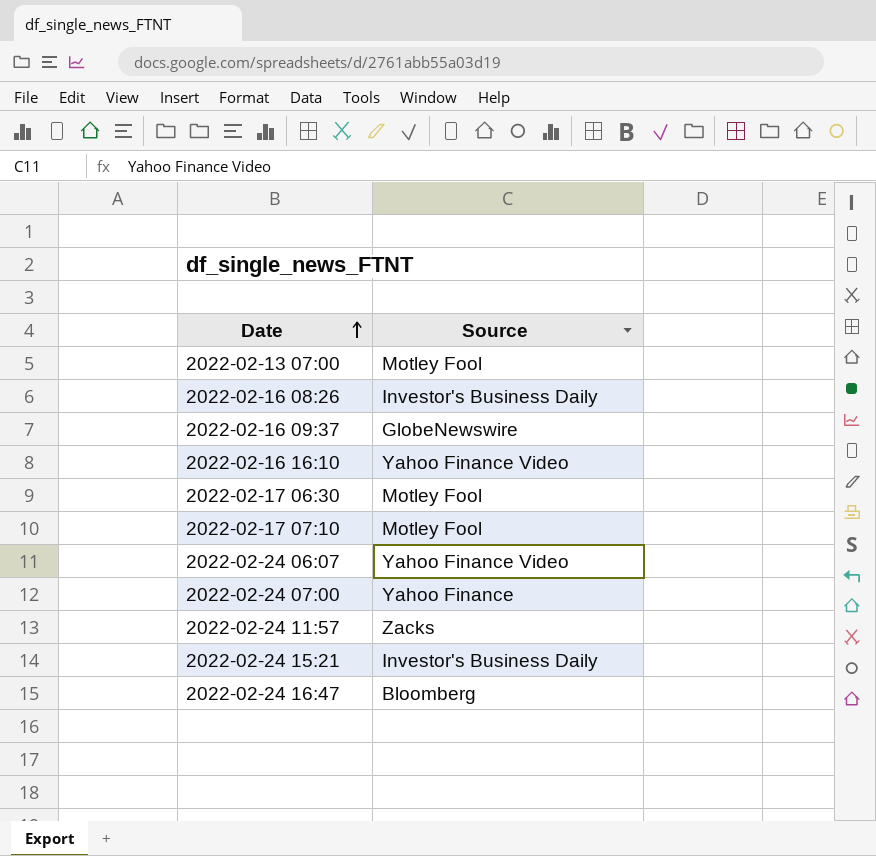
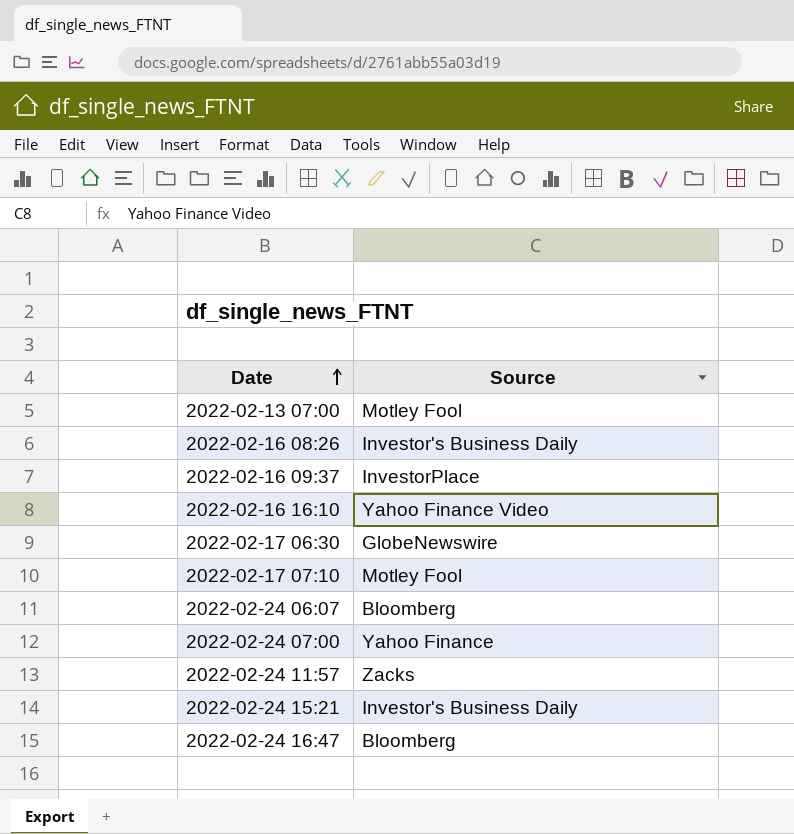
2022-02-16 09:37 | Source: GlobeNewswire -> InvestorPlace
2022-02-17 06:30 | Source: Motley Fool -> GlobeNewswire
2022-02-24 06:07 | Source: Yahoo Finance Video -> Bloomberg

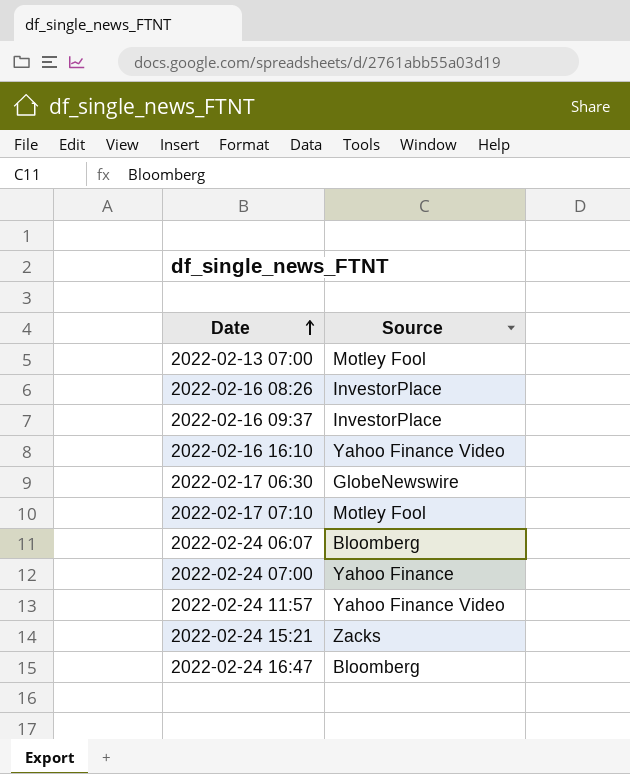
2022-02-16 08:26 | Source: Investor's Business Daily -> InvestorPlace
2022-02-24 11:57 | Source: Zacks -> Yahoo Finance Video
2022-02-24 15:21 | Source: Investor's Business Daily -> Zacks

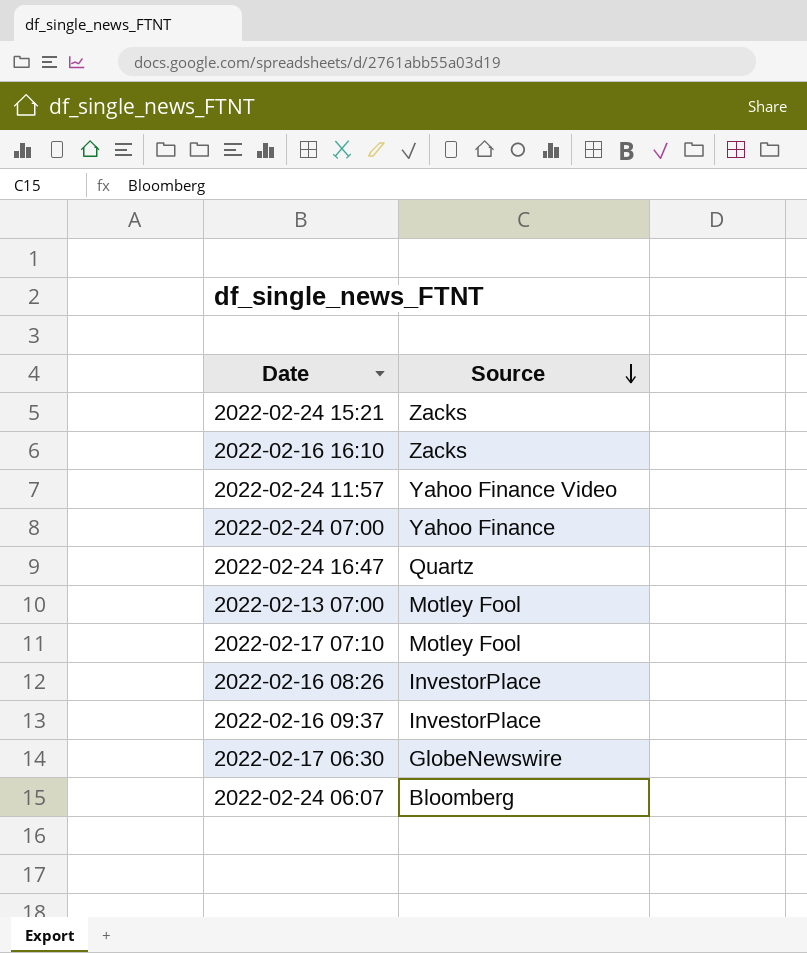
row order: Date ascending -> Source descending
2022-02-16 16:10 | Source: Yahoo Finance Video -> Zacks
2022-02-24 16:47 | Source: Bloomberg -> Quartz

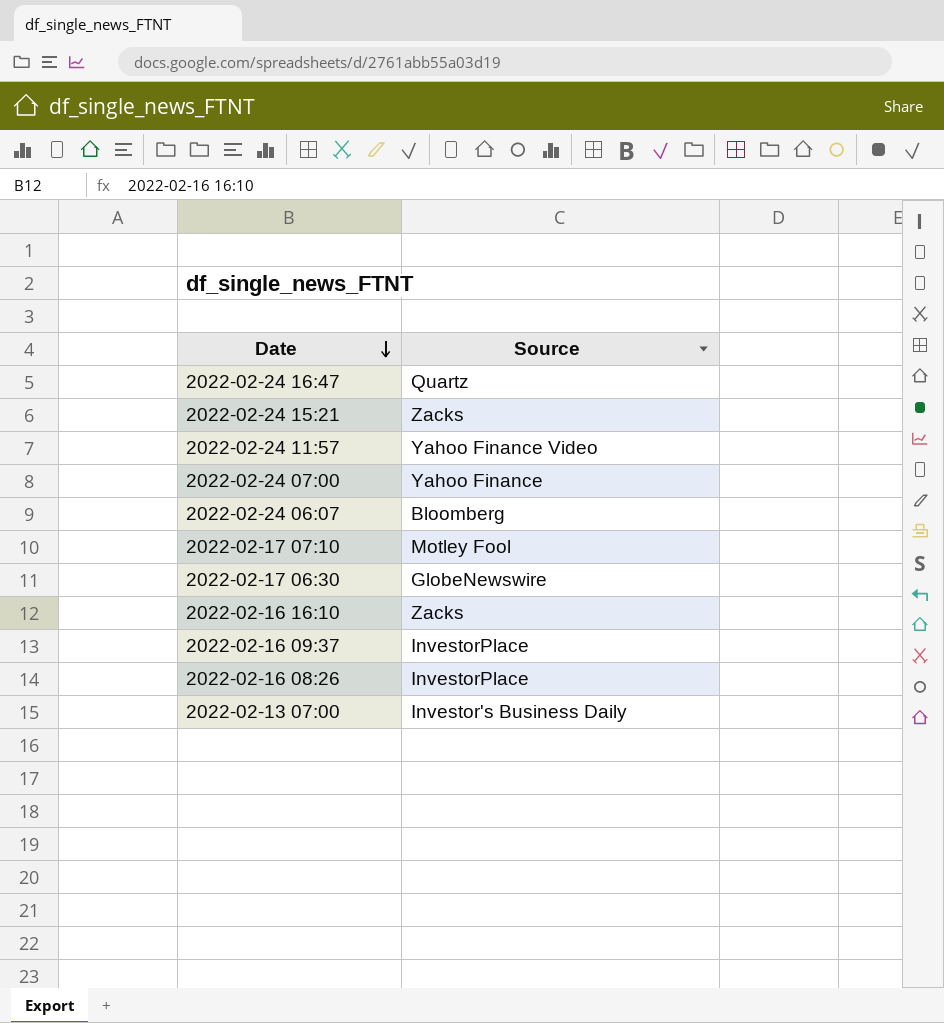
row order: Source descending -> Date descending
2022-02-13 07:00 | Source: Motley Fool -> Investor's Business Daily

